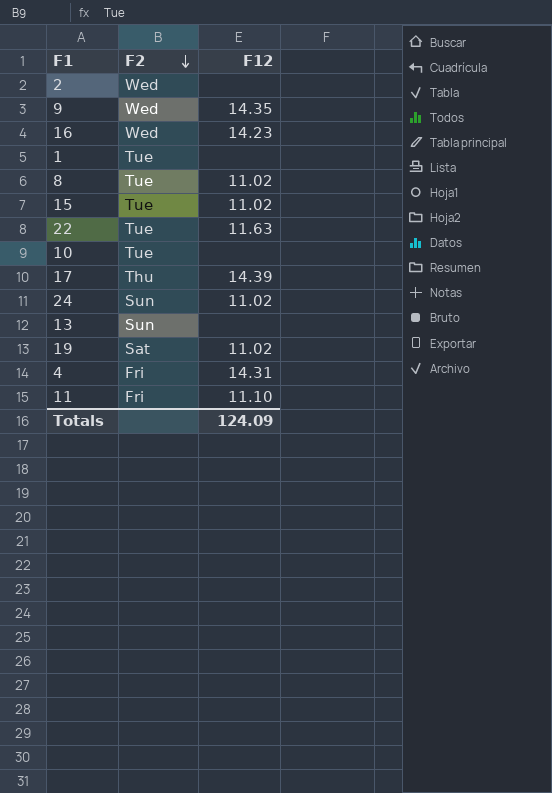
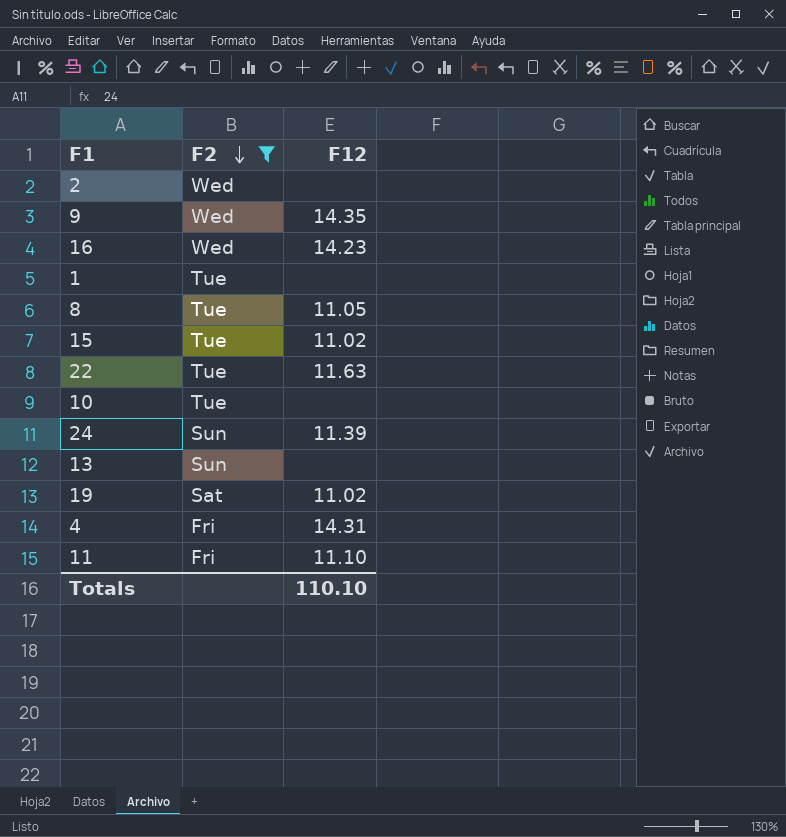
filter: none -> F2 != Thu
8 | F12: 11.02 -> 11.05
24 | F12: 11.02 -> 11.39
Totals | F12: 124.09 -> 110.10

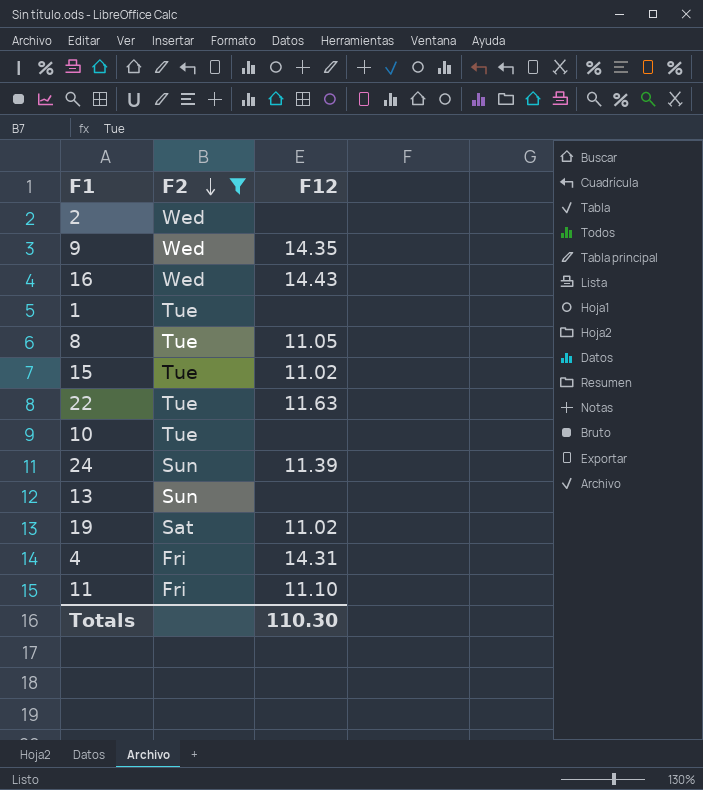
16 | F12: 14.23 -> 14.43
Totals | F12: 110.10 -> 110.30

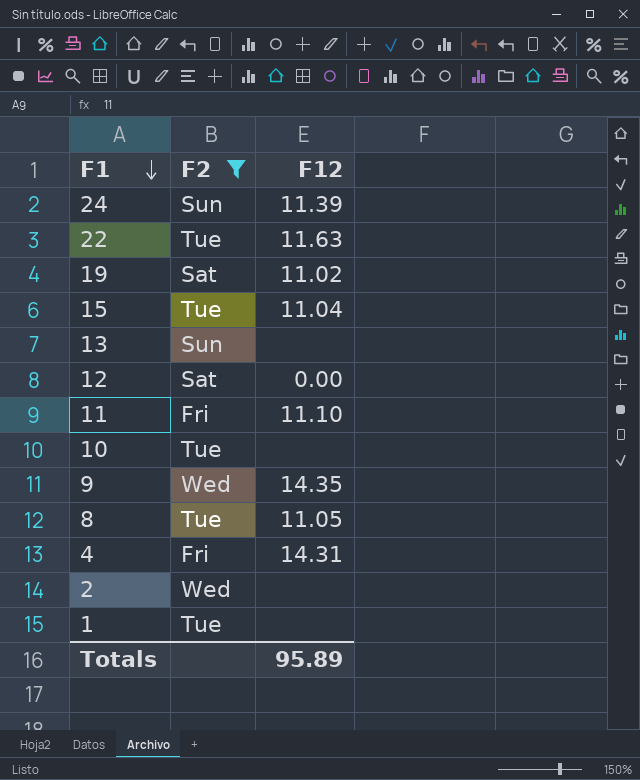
row order: F2 descending -> F1 descending
row 16: Wed | 14.43 -> none
15 | F12: 11.02 -> 11.04
row 12: none -> Sat | 0.00
Totals | F12: 110.30 -> 95.89

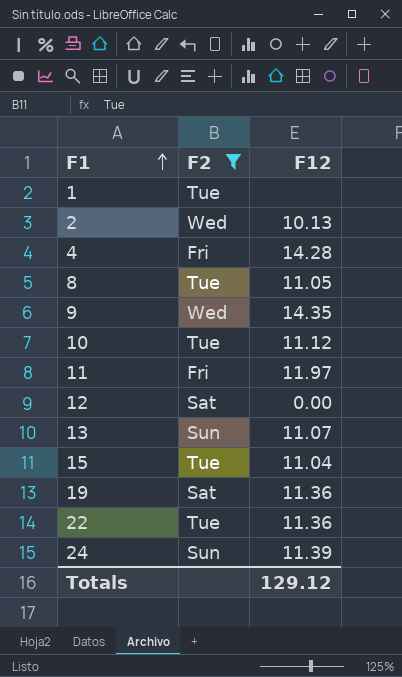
row order: F1 descending -> F1 ascending
2 | F12: none -> 10.13
4 | F12: 14.31 -> 14.28
10 | F12: none -> 11.12
11 | F12: 11.10 -> 11.97
13 | F12: none -> 11.07
19 | F12: 11.02 -> 11.36
22 | F12: 11.63 -> 11.36
Totals | F12: 95.89 -> 129.12

